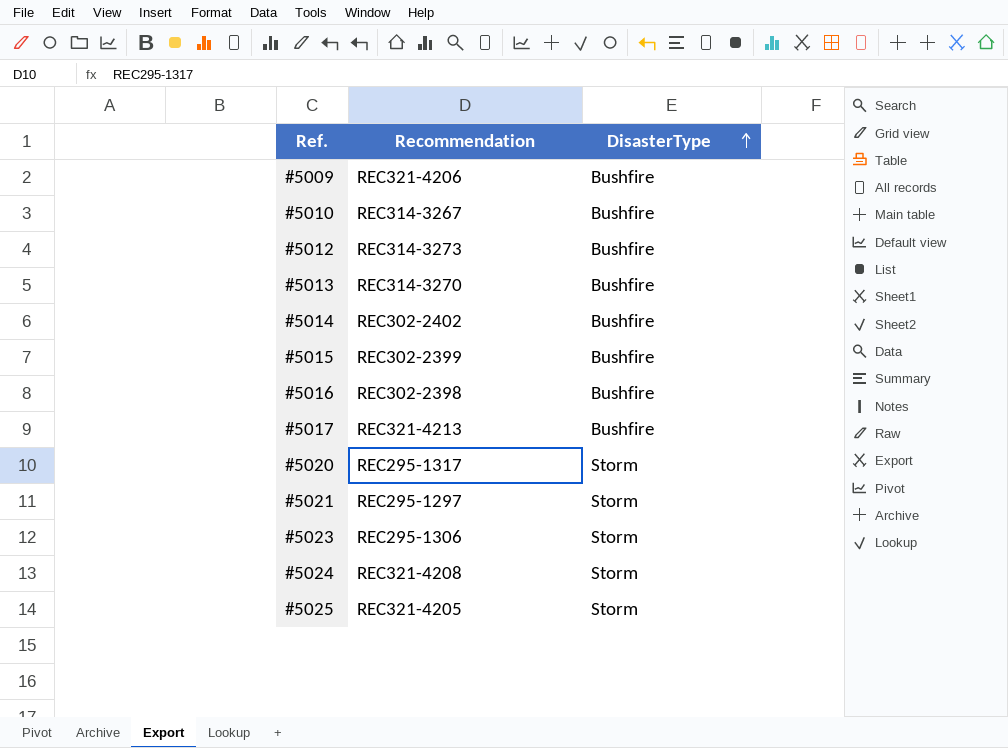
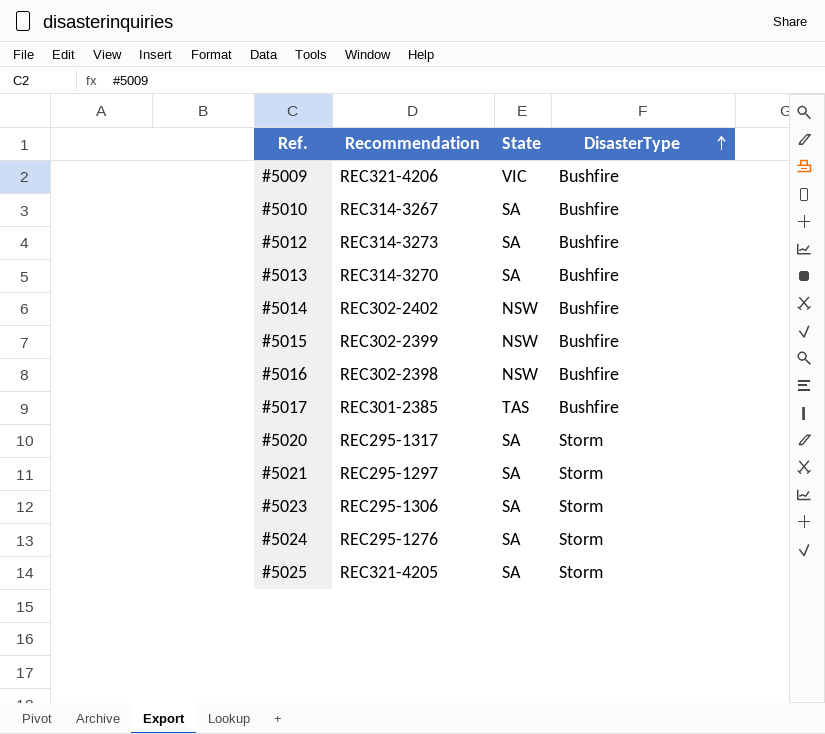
column State | position: none -> 3
#5017 | Recommendation: REC321-4213 -> REC301-2385
#5024 | Recommendation: REC321-4208 -> REC295-1276

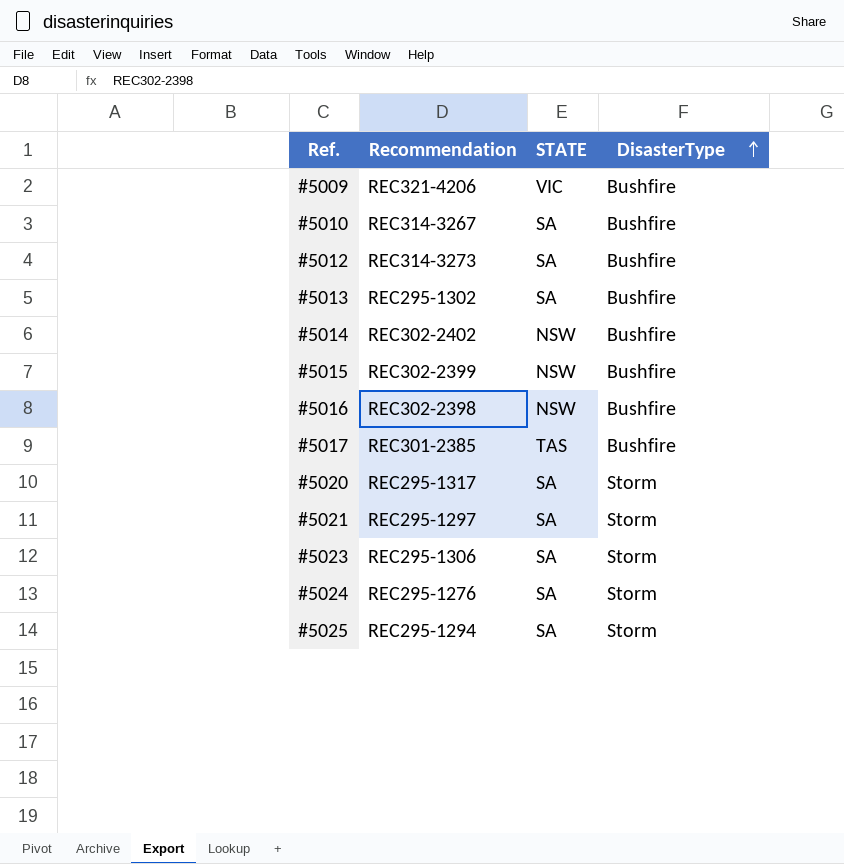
column name: State -> STATE
#5013 | Recommendation: REC314-3270 -> REC295-1302
#5025 | Recommendation: REC321-4205 -> REC295-1294

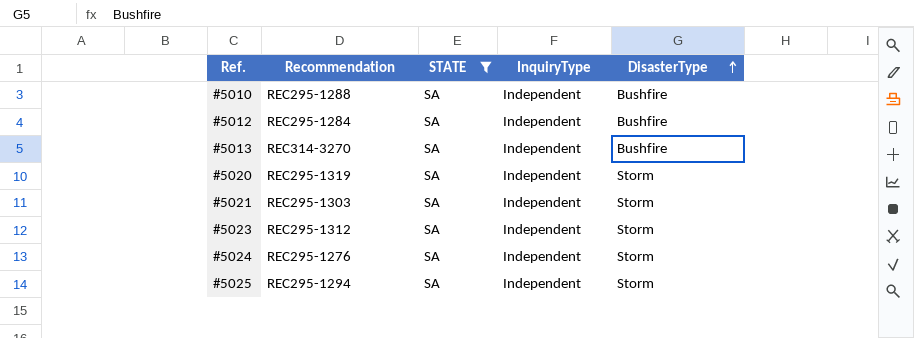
filter: none -> STATE = SA
column InquiryType | position: none -> 4
#5010 | Recommendation: REC314-3267 -> REC295-1288
#5012 | Recommendation: REC314-3273 -> REC295-1284
#5013 | Recommendation: REC295-1302 -> REC314-3270
#5020 | Recommendation: REC295-1317 -> REC295-1319
#5021 | Recommendation: REC295-1297 -> REC295-1303
#5023 | Recommendation: REC295-1306 -> REC295-1312

